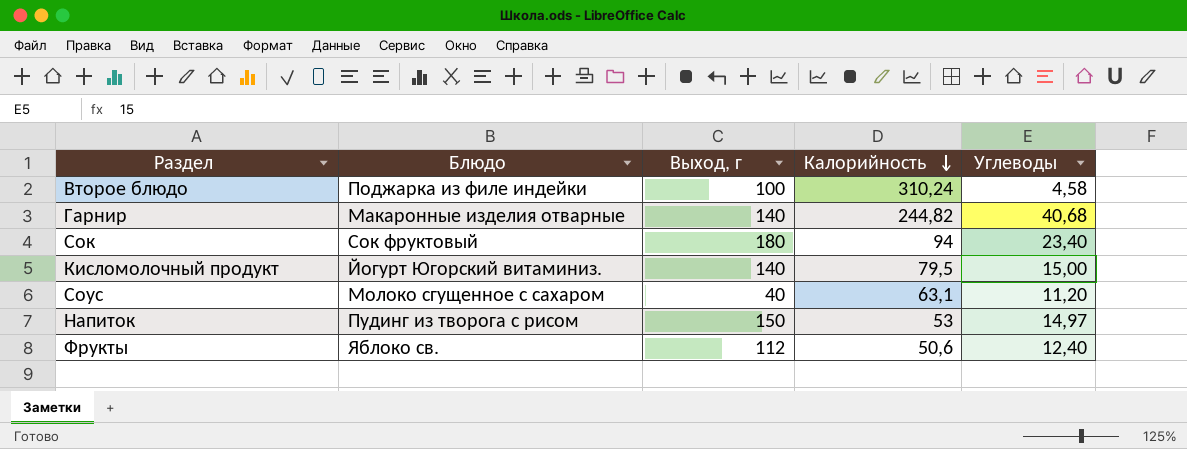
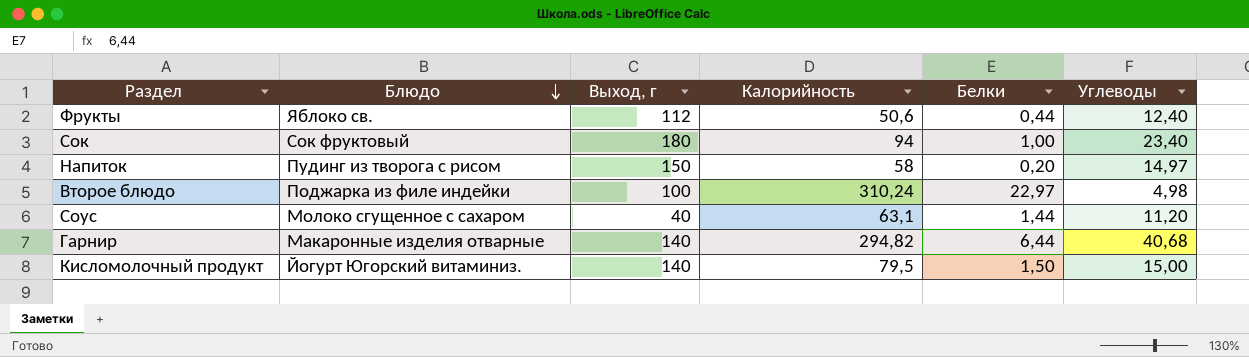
row order: Калорийность descending -> Блюдо descending
column Белки | position: none -> 5
Напиток | Калорийность: 53 -> 58
Второе блюдо | Углеводы: 4,58 -> 4,98
Гарнир | Калорийность: 244,82 -> 294,82

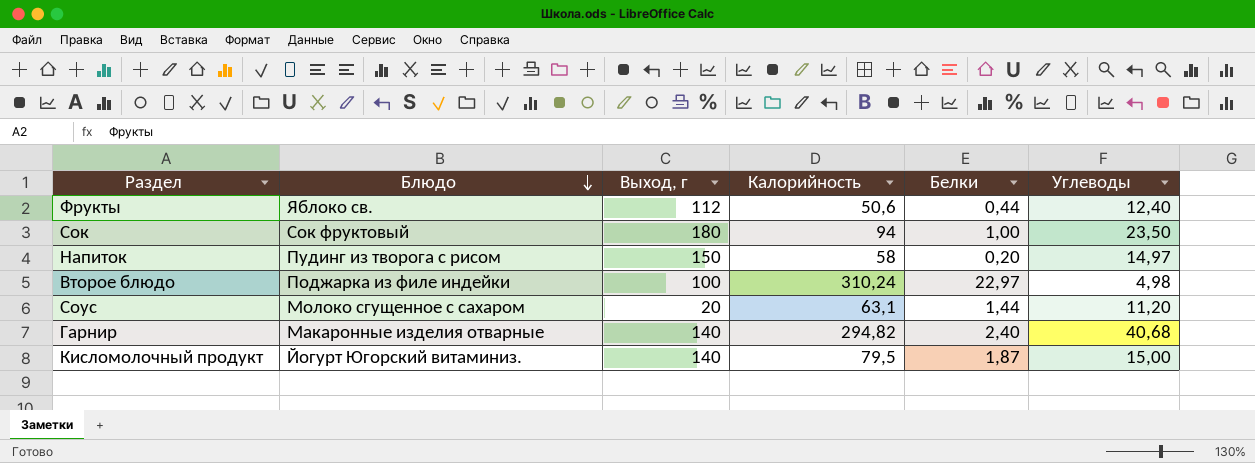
Сок | Углеводы: 23,40 -> 23,50
Соус | Выход, г: 40 -> 20
Гарнир | Белки: 6,44 -> 2,40
Кисломолочный продукт | Белки: 1,50 -> 1,87

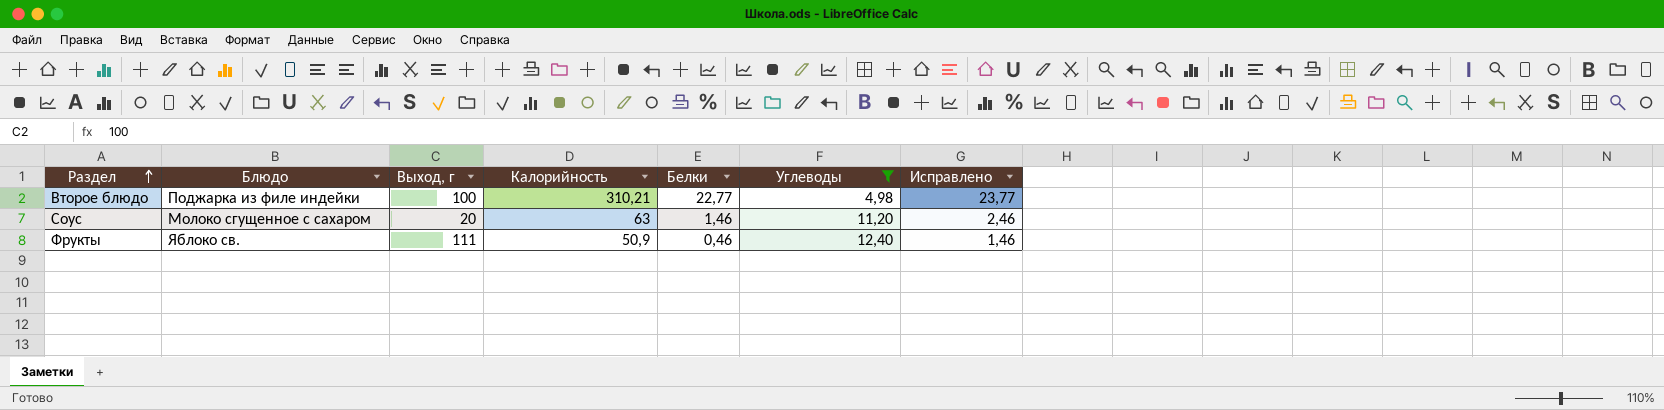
filter: none -> Углеводы <= 12,40
row order: Блюдо descending -> Раздел ascending
column Исправлено | formula: none -> [Белки] + 1
Второе блюдо | Калорийность: 310,24 -> 310,21
Второе блюдо | Белки: 22,97 -> 22,77
Соус | Калорийность: 63,1 -> 63
Соус | Белки: 1,44 -> 1,46
Фрукты | Выход, г: 112 -> 111
Фрукты | Калорийность: 50,6 -> 50,9
Фрукты | Белки: 0,44 -> 0,46

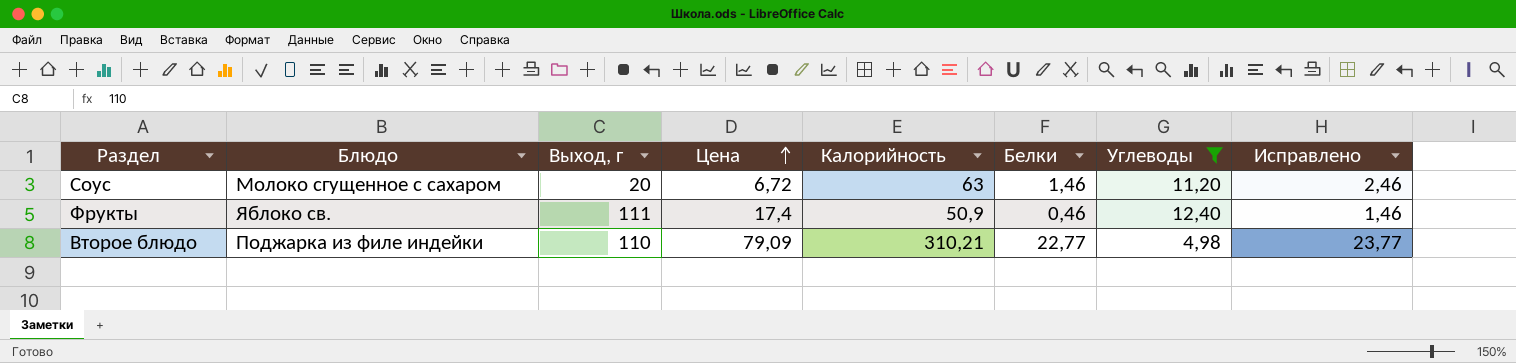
row order: Раздел ascending -> Цена ascending
column Цена | position: none -> 4
Второе блюдо | Выход, г: 100 -> 110

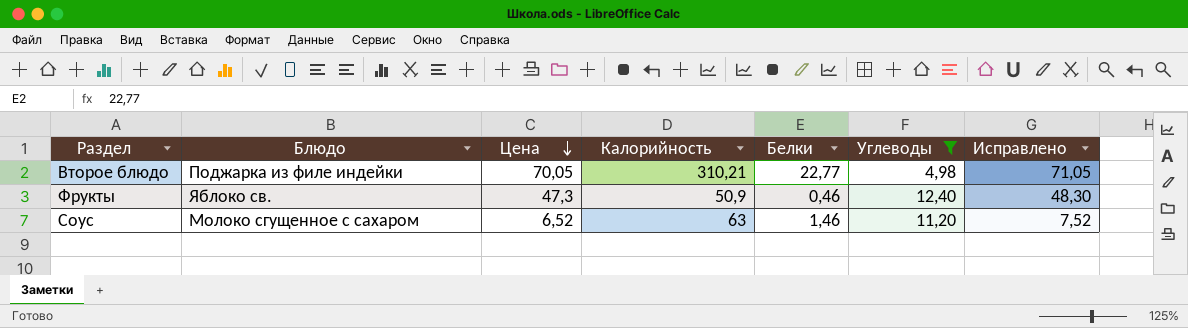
row order: Цена ascending -> Цена descending
column Выход, г | position: 3 -> none
column Исправлено | formula: [Белки] + 1 -> [Цена] + 1
Второе блюдо | Цена: 79,09 -> 70,05
Фрукты | Цена: 17,4 -> 47,3
Соус | Цена: 6,72 -> 6,52

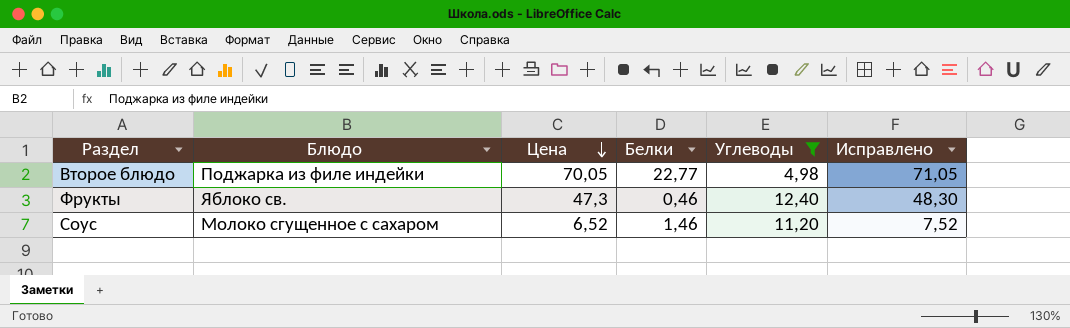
column Калорийность | position: 4 -> none

